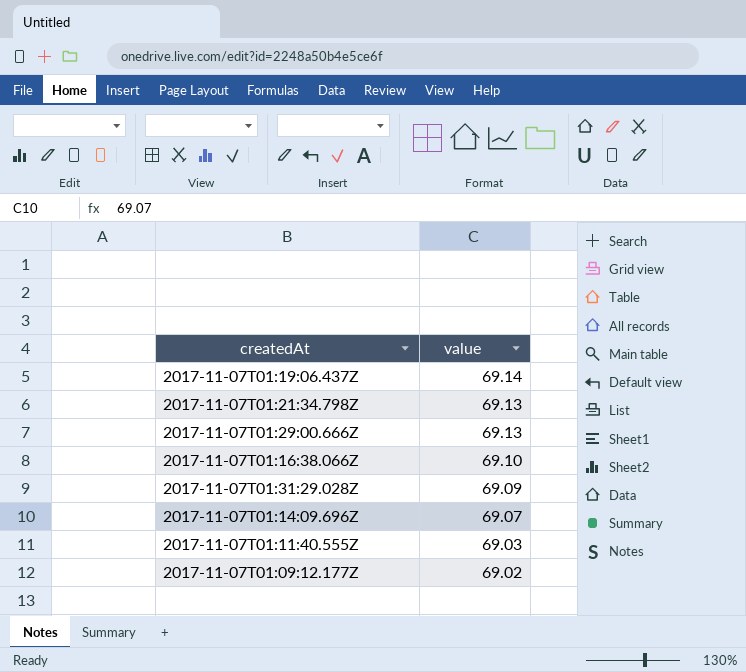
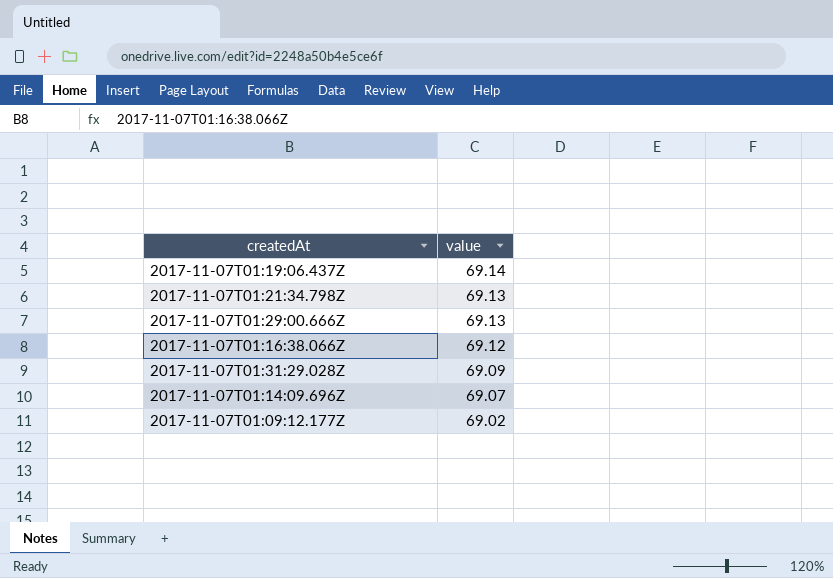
row 2017-11-07T01:11:40.555Z: 69.03 -> none
2017-11-07T01:16:38.066Z | value: 69.10 -> 69.12

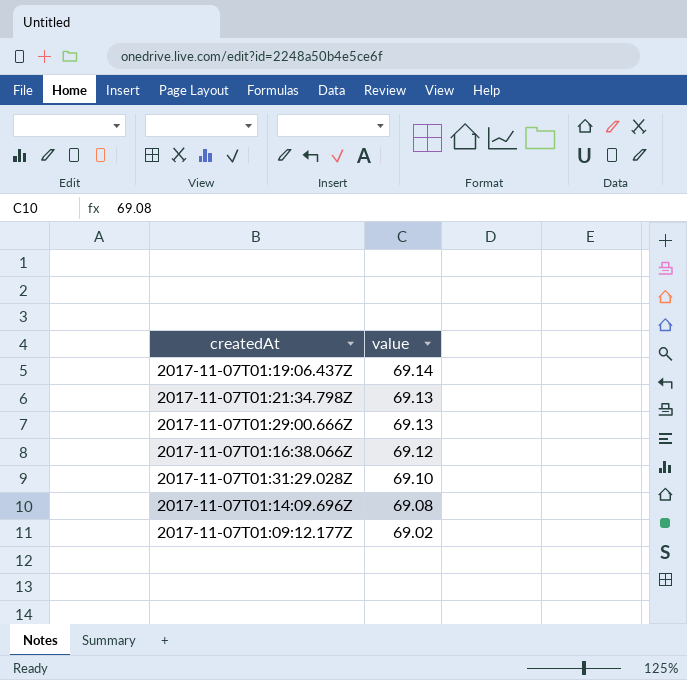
2017-11-07T01:31:29.028Z | value: 69.09 -> 69.10
2017-11-07T01:14:09.696Z | value: 69.07 -> 69.08

